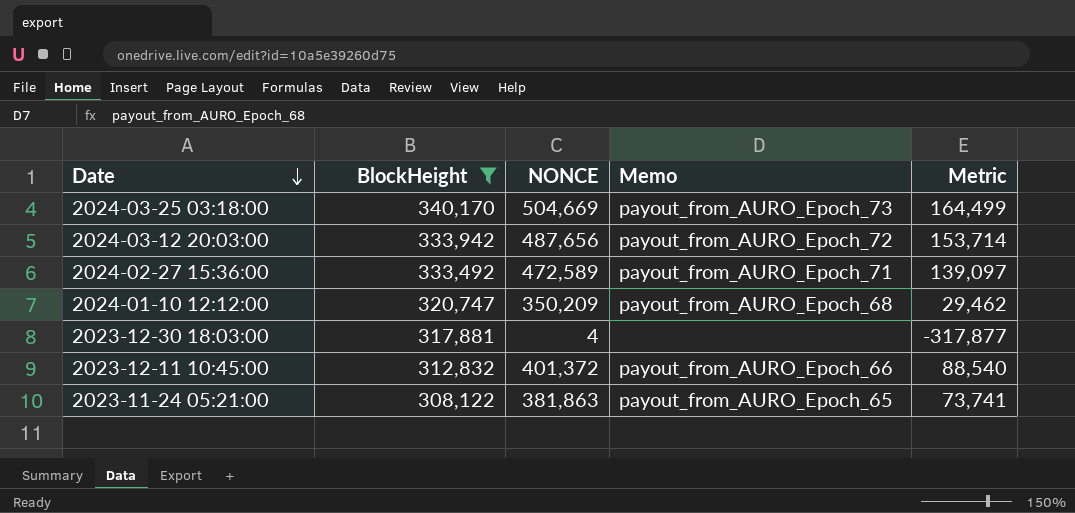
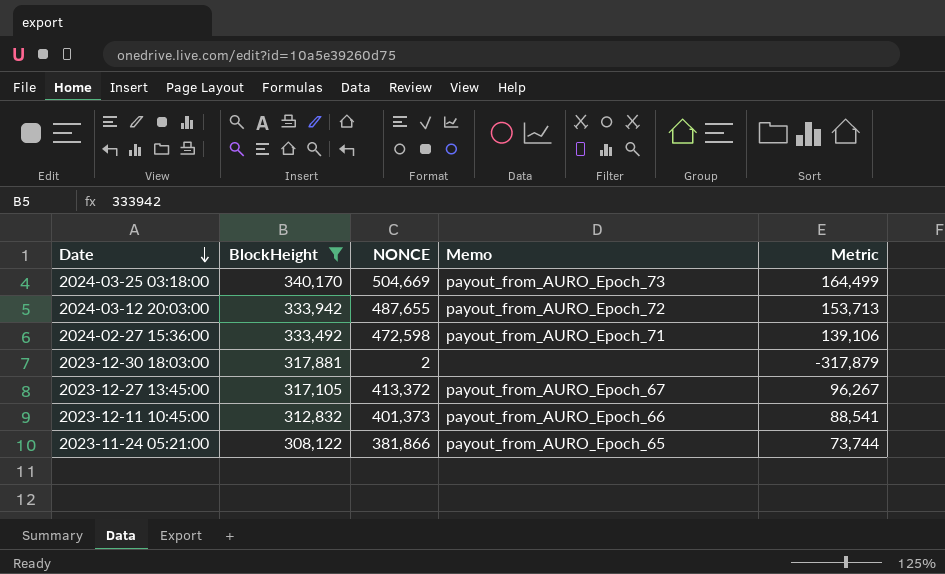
row 2024-01-10 12:12:00: 320,747 | 350,209 | payout_from_AURO_Epoch_68 | 29,462 -> none
2024-03-12 20:03:00 | NONCE: 487,656 -> 487,655
2024-03-12 20:03:00 | Metric: 153,714 -> 153,713
2024-02-27 15:36:00 | NONCE: 472,589 -> 472,598
2024-02-27 15:36:00 | Metric: 139,097 -> 139,106
2023-12-30 18:03:00 | NONCE: 4 -> 2
2023-12-30 18:03:00 | Metric: -317,877 -> -317,879
row 2023-12-27 13:45:00: none -> 317,105 | 413,372 | payout_from_AURO_Epoch_67 | 96,267
2023-12-11 10:45:00 | NONCE: 401,372 -> 401,373
2023-12-11 10:45:00 | Metric: 88,540 -> 88,541
2023-11-24 05:21:00 | NONCE: 381,863 -> 381,866
2023-11-24 05:21:00 | Metric: 73,741 -> 73,744

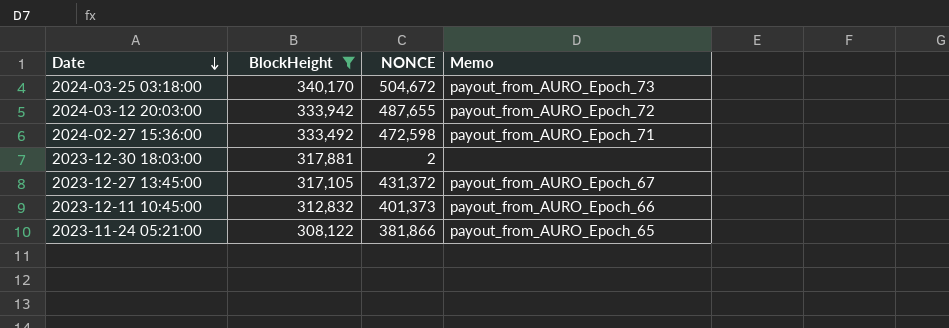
column Metric | formula: [NONCE] - [BlockHeight] -> none
2024-03-25 03:18:00 | NONCE: 504,669 -> 504,672
2023-12-27 13:45:00 | NONCE: 413,372 -> 431,372

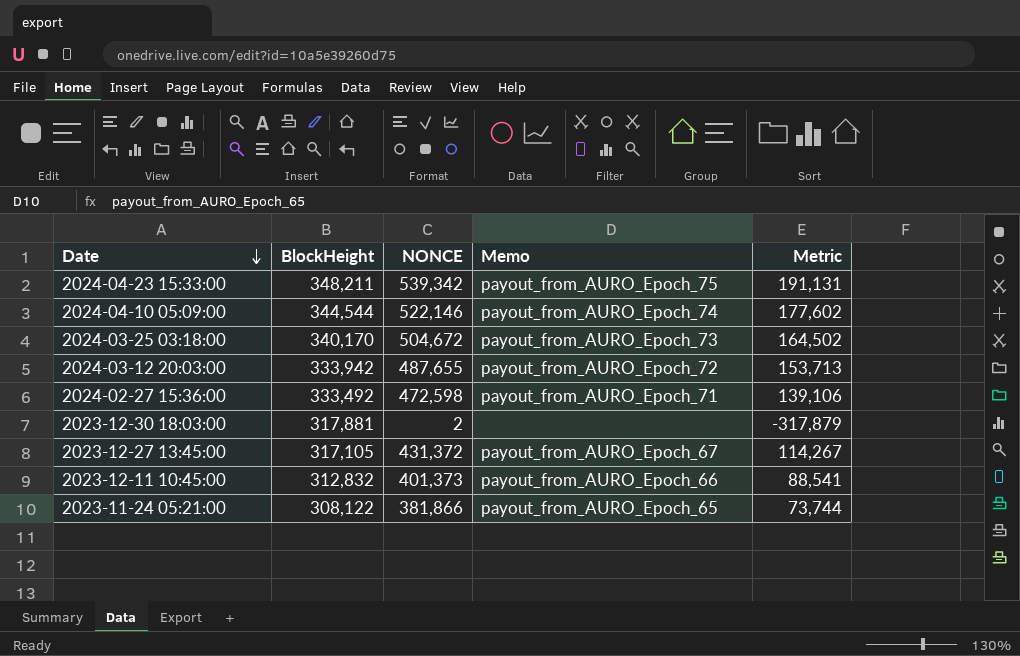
filter: BlockHeight <= 340,170 -> none
column Metric | formula: none -> [NONCE] - [BlockHeight]

